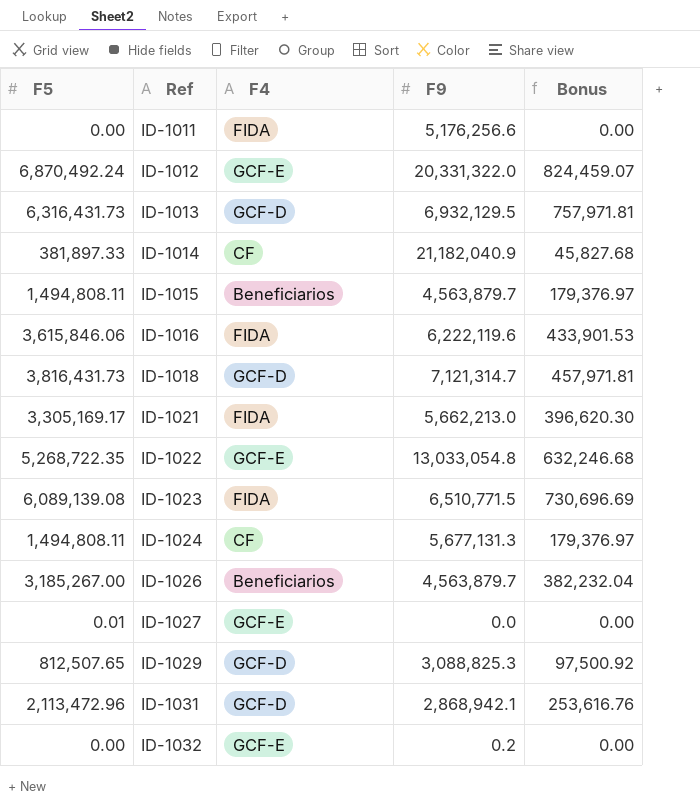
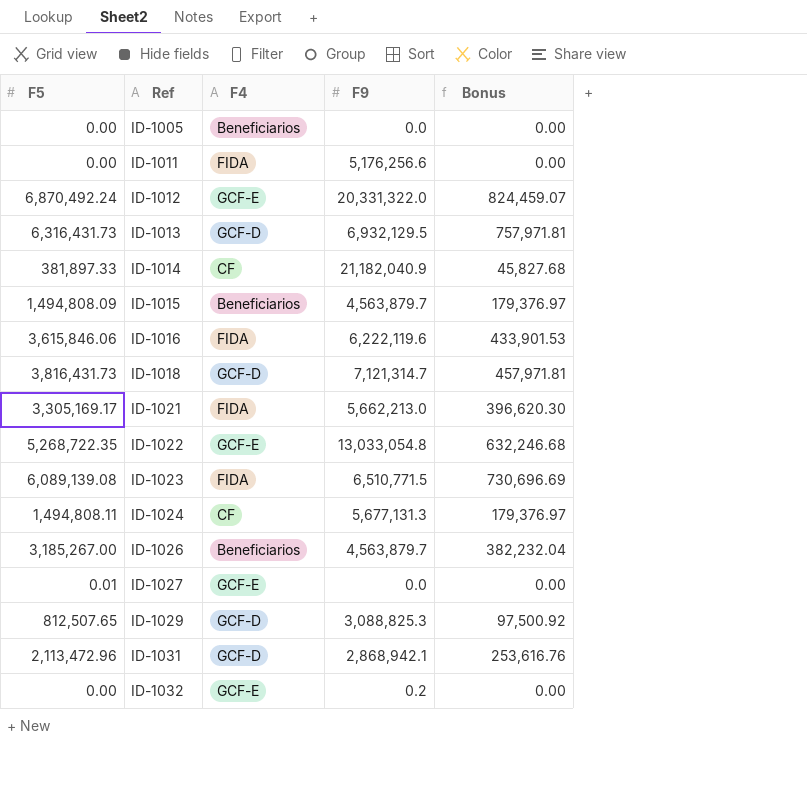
row ID-1005: none -> 0.00 | Beneficiarios | 0.0 | 0.00
ID-1015 | F5: 1,494,808.11 -> 1,494,808.09

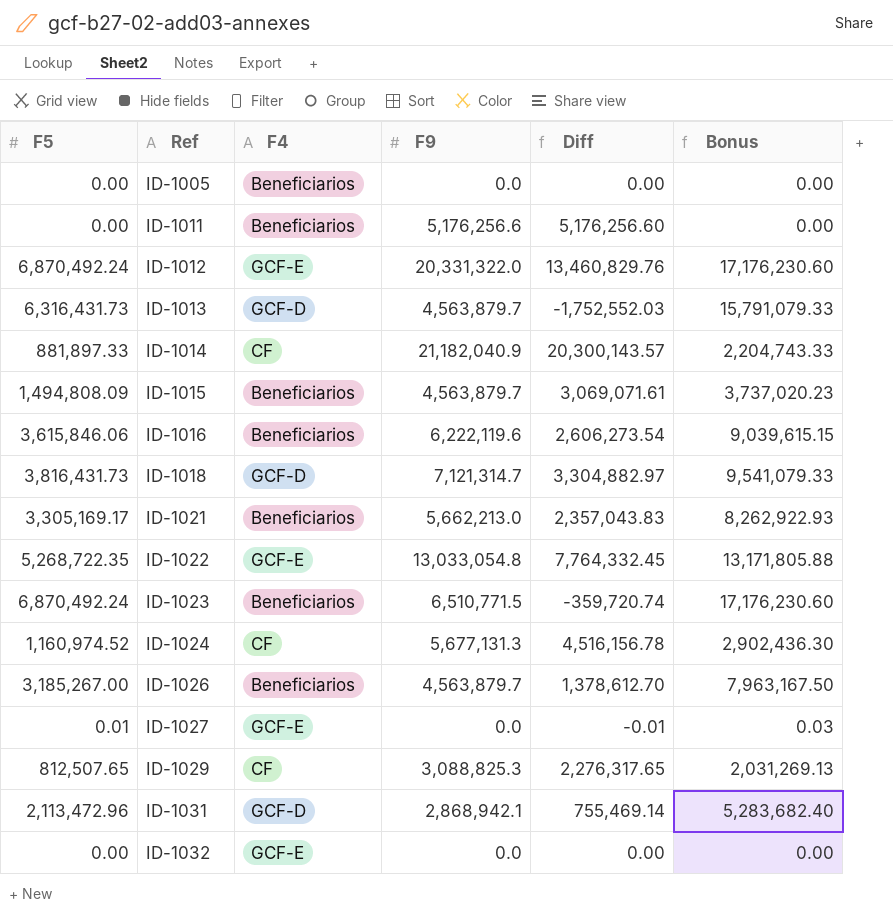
column Diff | formula: none -> [F9] - [F5]
column Bonus | formula: [F5] * 0.12 -> [F5] * 2.5
ID-1011 | F4: FIDA -> Beneficiarios
ID-1013 | F9: 6,932,129.5 -> 4,563,879.7
ID-1014 | F5: 381,897.33 -> 881,897.33
ID-1016 | F4: FIDA -> Beneficiarios
ID-1021 | F4: FIDA -> Beneficiarios
ID-1023 | F5: 6,089,139.08 -> 6,870,492.24
ID-1023 | F4: FIDA -> Beneficiarios
ID-1024 | F5: 1,494,808.11 -> 1,160,974.52
ID-1029 | F4: GCF-D -> CF
ID-1032 | F9: 0.2 -> 0.0

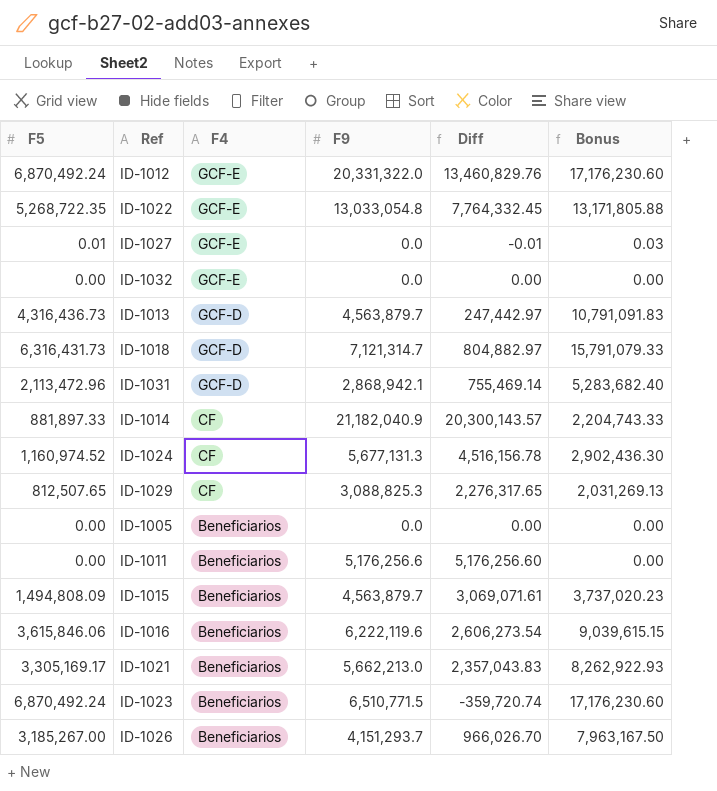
row order: Ref ascending -> F4 descending
ID-1013 | F5: 6,316,431.73 -> 4,316,436.73
ID-1013 | Diff: -1,752,552.03 -> 247,442.97
ID-1013 | Bonus: 15,791,079.33 -> 10,791,091.83
ID-1018 | F5: 3,816,431.73 -> 6,316,431.73
ID-1018 | Diff: 3,304,882.97 -> 804,882.97
ID-1018 | Bonus: 9,541,079.33 -> 15,791,079.33
ID-1026 | F9: 4,563,879.7 -> 4,151,293.7
ID-1026 | Diff: 1,378,612.70 -> 966,026.70

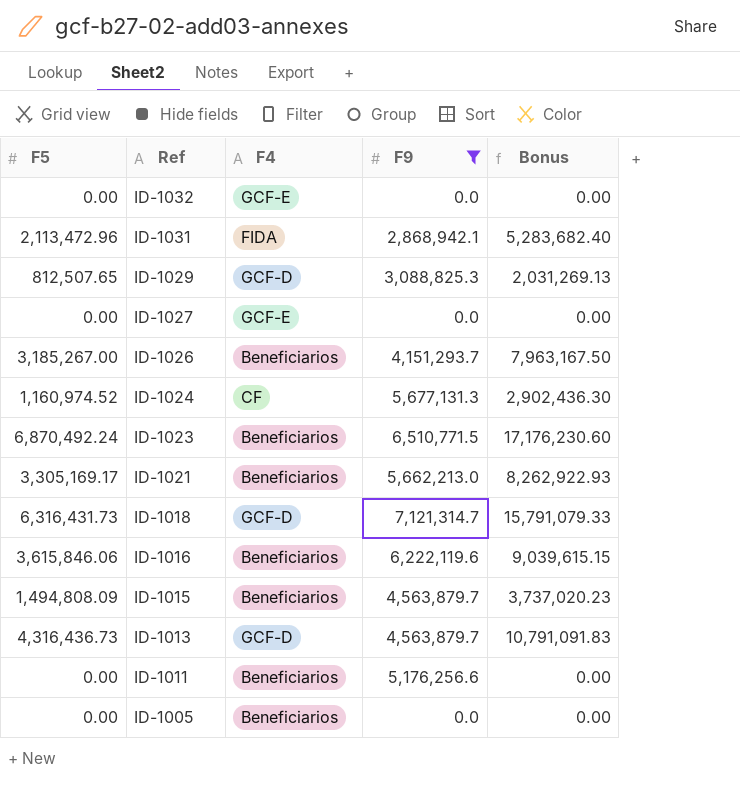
filter: none -> F9 <= 7,121,314.7
row order: F4 descending -> Ref descending
column Diff | formula: [F9] - [F5] -> none
ID-1031 | F4: GCF-D -> FIDA
ID-1029 | F4: CF -> GCF-D
ID-1027 | F5: 0.01 -> 0.00
ID-1027 | Bonus: 0.03 -> 0.00

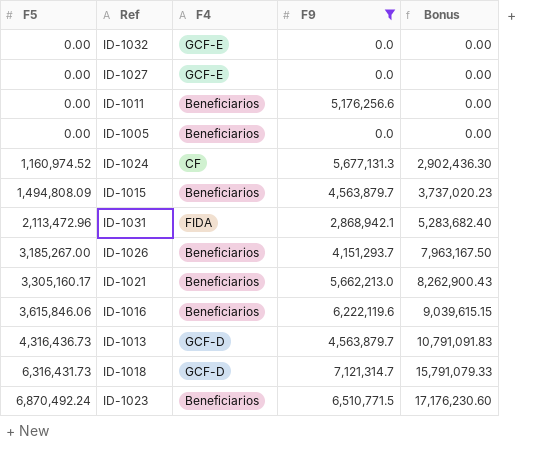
row order: Ref descending -> F5 ascending
row ID-1029: 812,507.65 | GCF-D | 3,088,825.3 | 2,031,269.13 -> none
ID-1021 | F5: 3,305,169.17 -> 3,305,160.17
ID-1021 | Bonus: 8,262,922.93 -> 8,262,900.43

